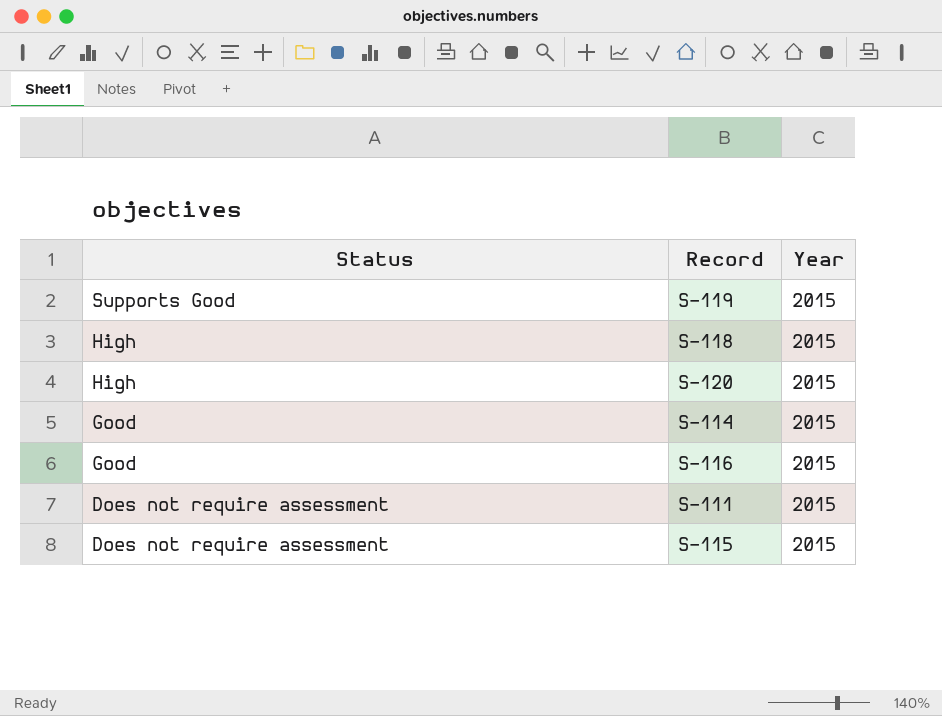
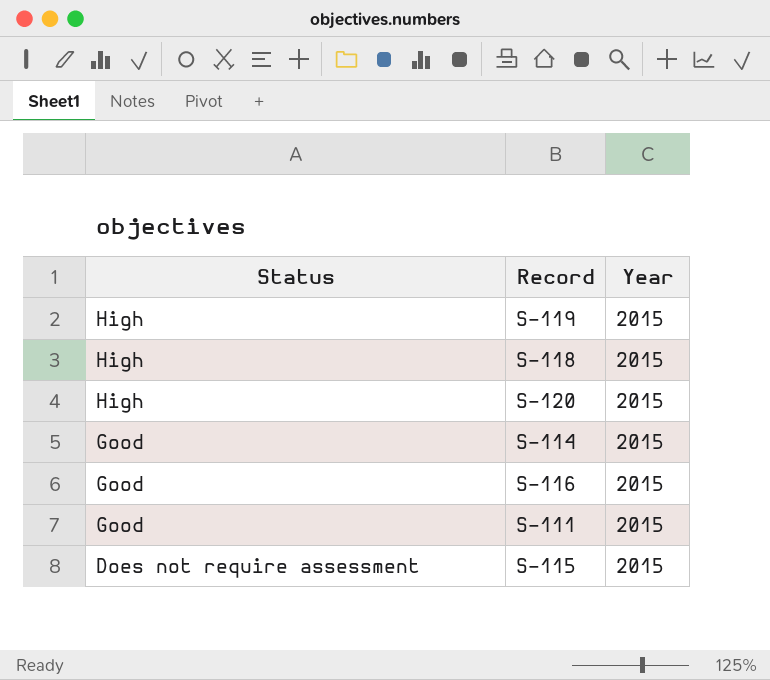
S-119 | Status: Supports Good -> High
S-111 | Status: Does not require assessment -> Good

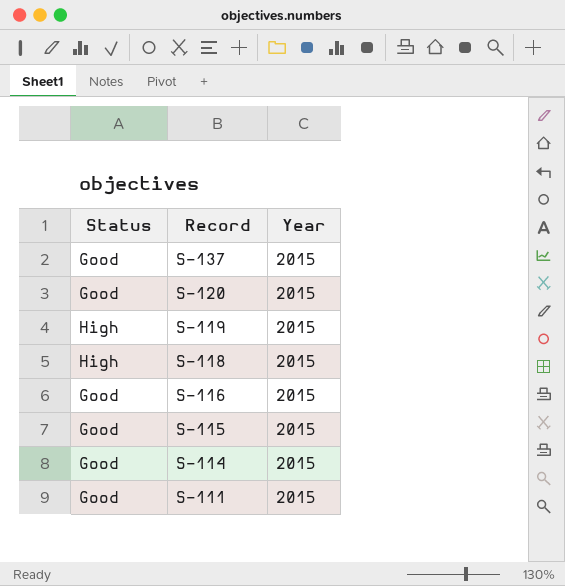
row order: Status descending -> Record descending
row S-137: none -> Good | 2015
S-120 | Status: High -> Good
S-115 | Status: Does not require assessment -> Good

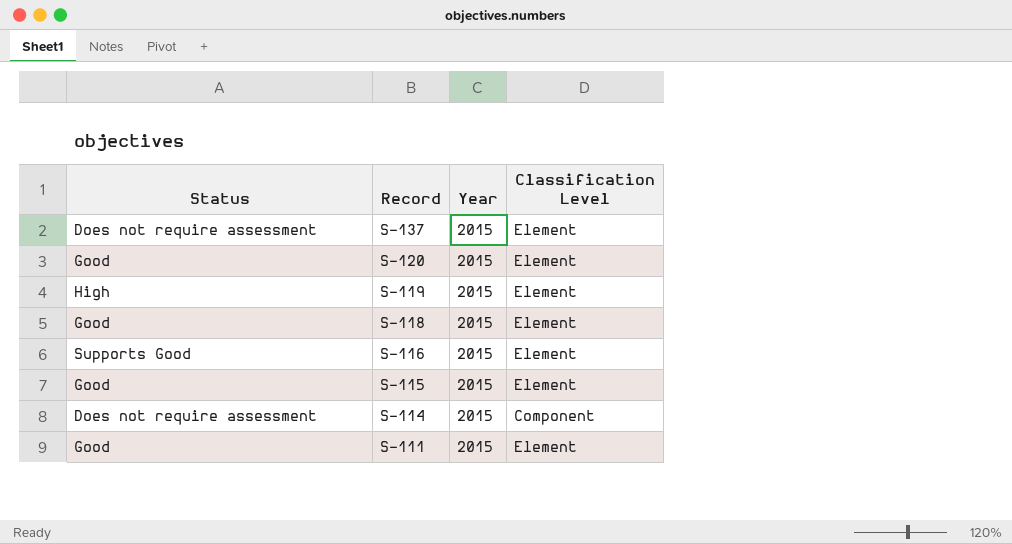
column Classification Level | position: none -> 4
S-137 | Status: Good -> Does not require assessment
S-118 | Status: High -> Good
S-116 | Status: Good -> Supports Good
S-114 | Status: Good -> Does not require assessment

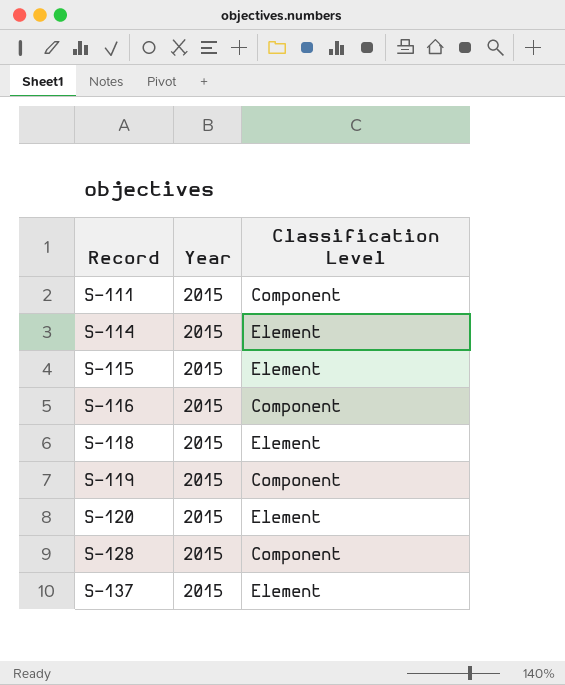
row order: Record descending -> Record ascending
column Status | position: 1 -> none
S-111 | Classification Level: Element -> Component
S-114 | Classification Level: Component -> Element
S-116 | Classification Level: Element -> Component
S-119 | Classification Level: Element -> Component
row S-128: none -> 2015 | Component

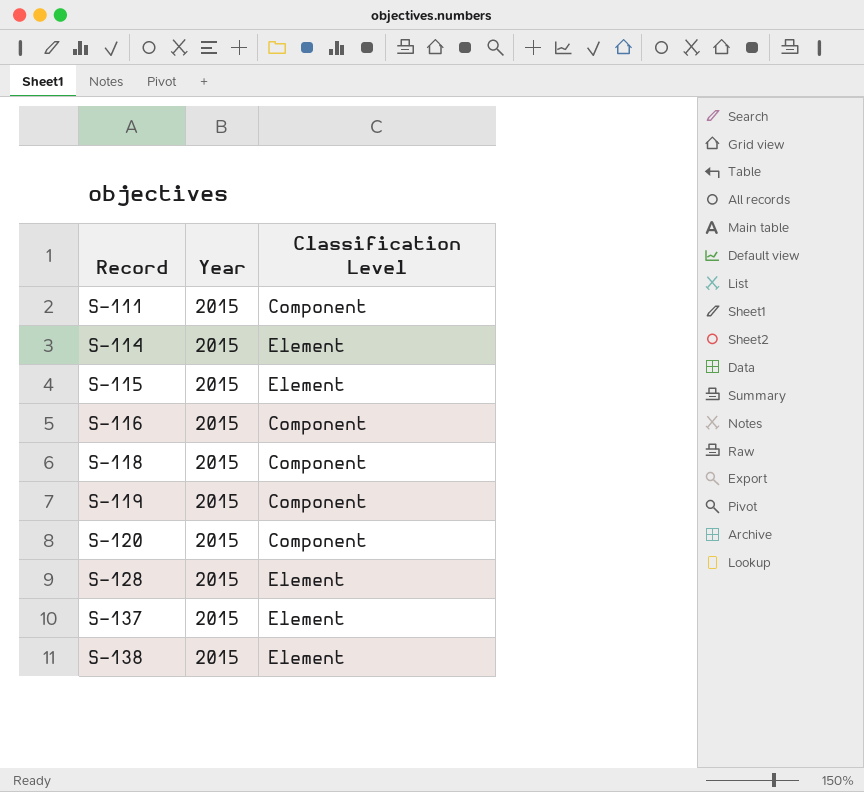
S-118 | Classification Level: Element -> Component
S-120 | Classification Level: Element -> Component
S-128 | Classification Level: Component -> Element
row S-138: none -> 2015 | Element

